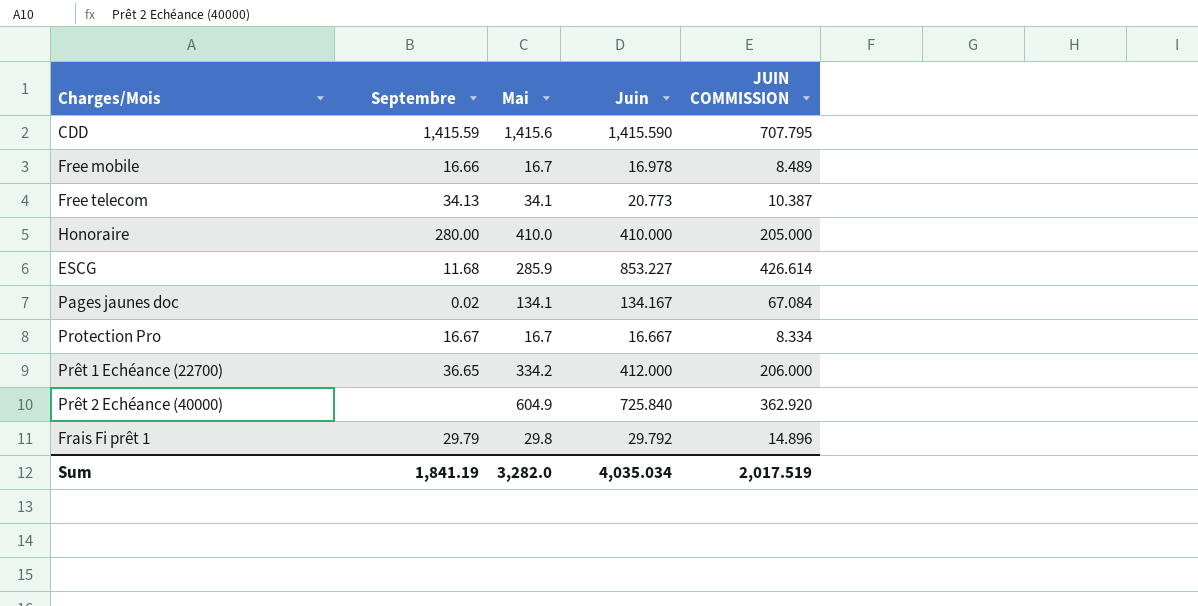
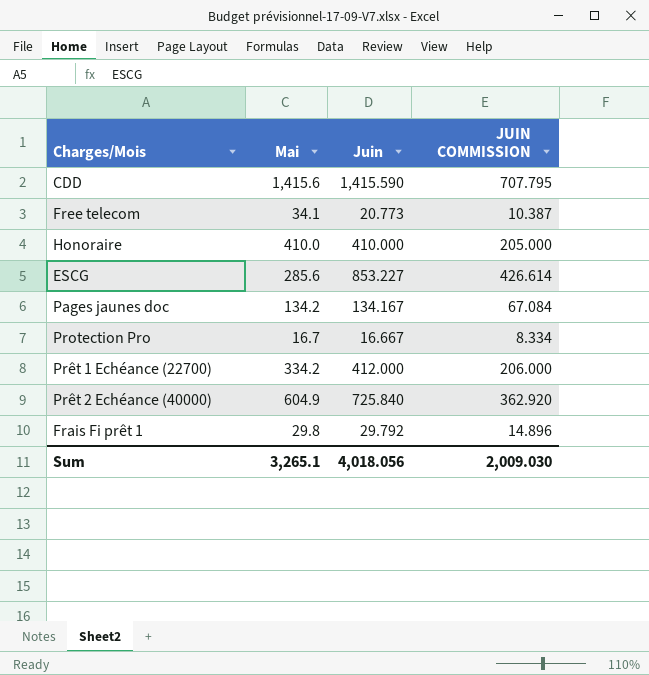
column Septembre | position: 2 -> none
row Free mobile: 16.66 | 16.7 | 16.978 | 8.489 -> none
ESCG | Mai: 285.9 -> 285.6
Pages jaunes doc | Mai: 134.1 -> 134.2
Sum | Mai: 3,282.0 -> 3,265.1
Sum | Juin: 4,035.034 -> 4,018.056
Sum | JUIN COMMISSION: 2,017.519 -> 2,009.030

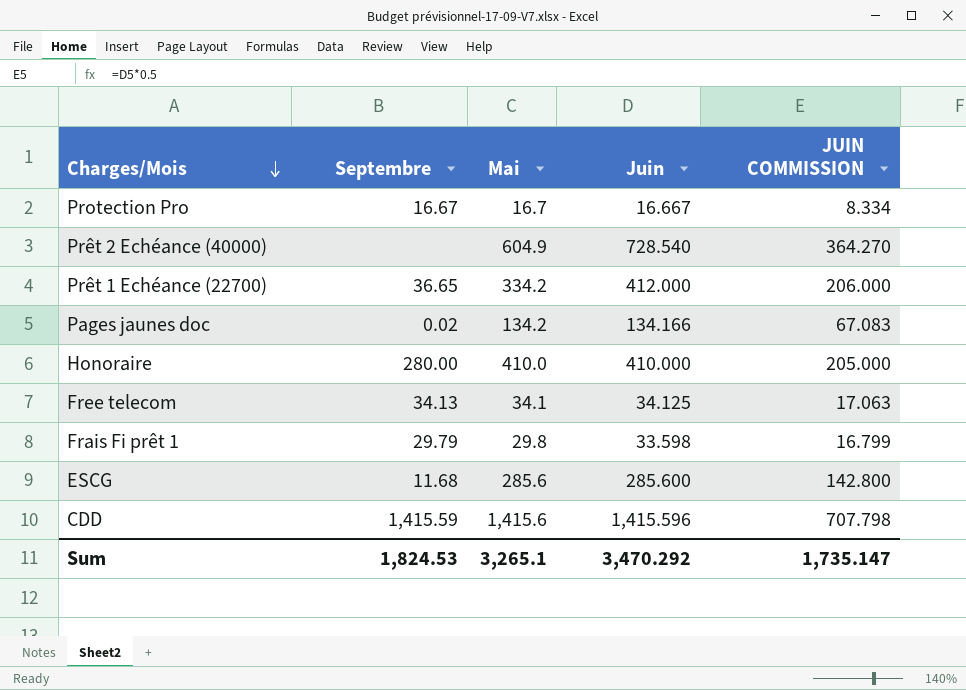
row order: none -> Charges/Mois descending
column Septembre | position: none -> 2
Prêt 2 Echéance (40000) | Juin: 725.840 -> 728.540
Prêt 2 Echéance (40000) | JUIN COMMISSION: 362.920 -> 364.270
Pages jaunes doc | Juin: 134.167 -> 134.166
Pages jaunes doc | JUIN COMMISSION: 67.084 -> 67.083
Free telecom | Juin: 20.773 -> 34.125
Free telecom | JUIN COMMISSION: 10.387 -> 17.063
Frais Fi prêt 1 | Juin: 29.792 -> 33.598
Frais Fi prêt 1 | JUIN COMMISSION: 14.896 -> 16.799
ESCG | Juin: 853.227 -> 285.600
ESCG | JUIN COMMISSION: 426.614 -> 142.800
CDD | Juin: 1,415.590 -> 1,415.596
CDD | JUIN COMMISSION: 707.795 -> 707.798
Sum | Juin: 4,018.056 -> 3,470.292
Sum | JUIN COMMISSION: 2,009.030 -> 1,735.147

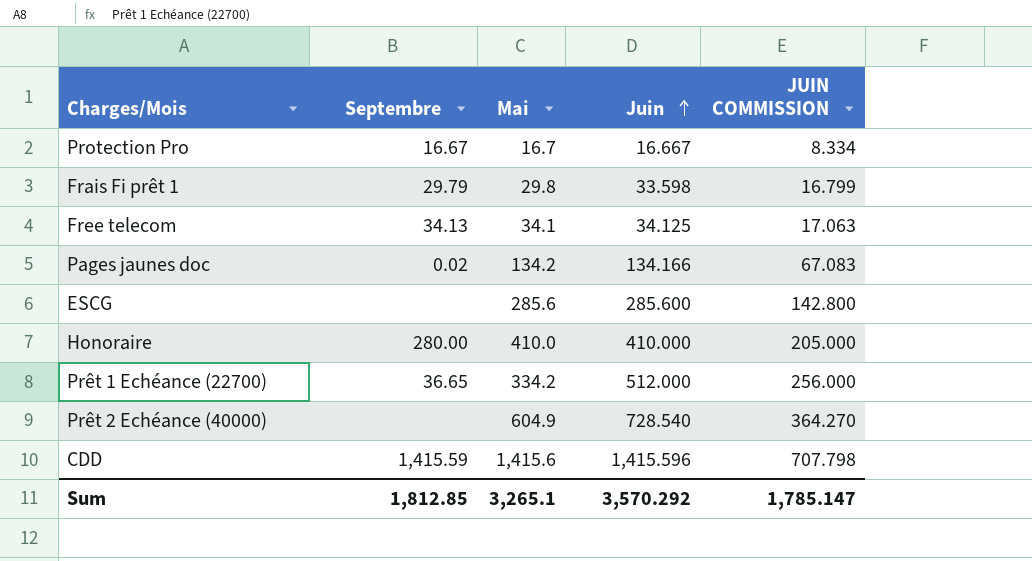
row order: Charges/Mois descending -> Juin ascending
ESCG | Septembre: 11.68 -> none
Prêt 1 Echéance (22700) | Juin: 412.000 -> 512.000
Prêt 1 Echéance (22700) | JUIN COMMISSION: 206.000 -> 256.000
Sum | Septembre: 1,824.53 -> 1,812.85
Sum | Juin: 3,470.292 -> 3,570.292
Sum | JUIN COMMISSION: 1,735.147 -> 1,785.147

